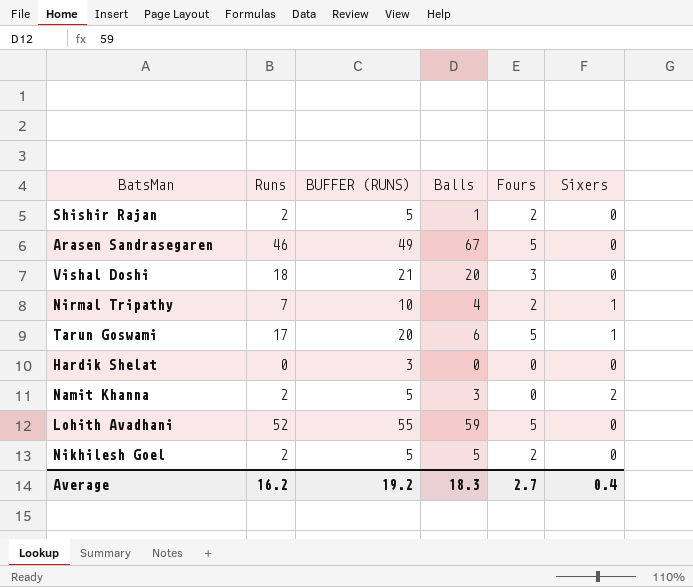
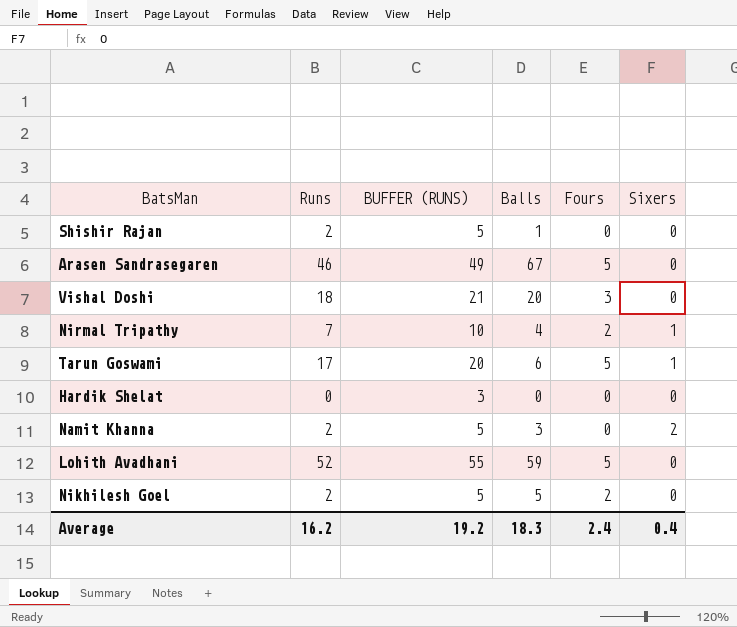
Shishir Rajan | Fours: 2 -> 0
Average | Fours: 2.7 -> 2.4

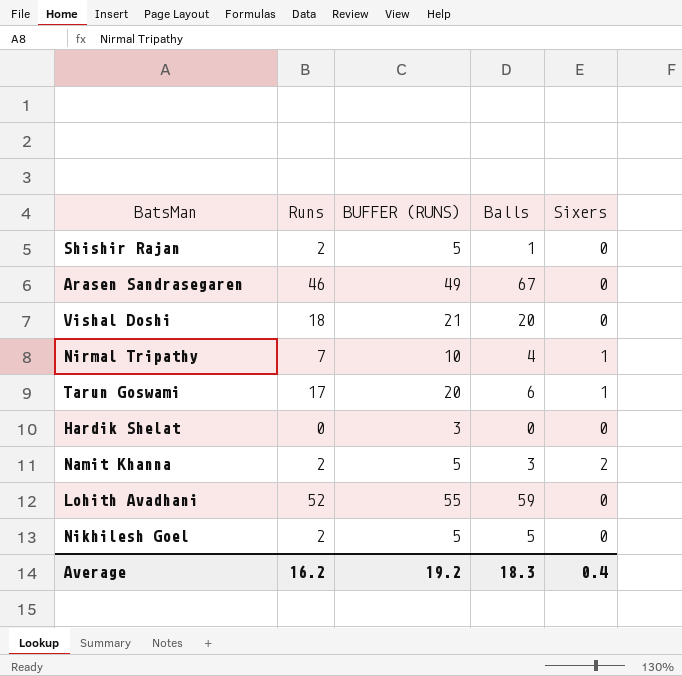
column Fours | position: 5 -> none

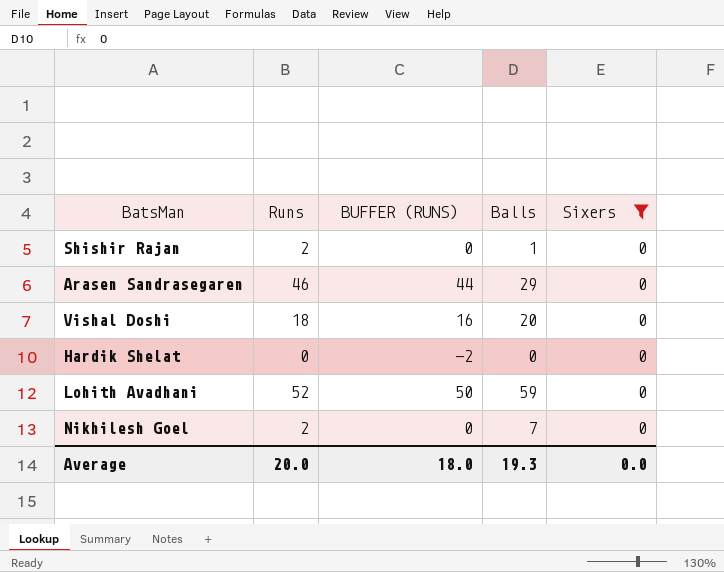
filter: none -> Sixers = 0
column BUFFER (RUNS) | formula: [Runs] + 3 -> [Runs] - 2
Arasen Sandrasegaren | Balls: 67 -> 29
Nikhilesh Goel | Balls: 5 -> 7
Average | Runs: 16.2 -> 20.0
Average | BUFFER (RUNS): 19.2 -> 18.0
Average | Balls: 18.3 -> 19.3
Average | Sixers: 0.4 -> 0.0

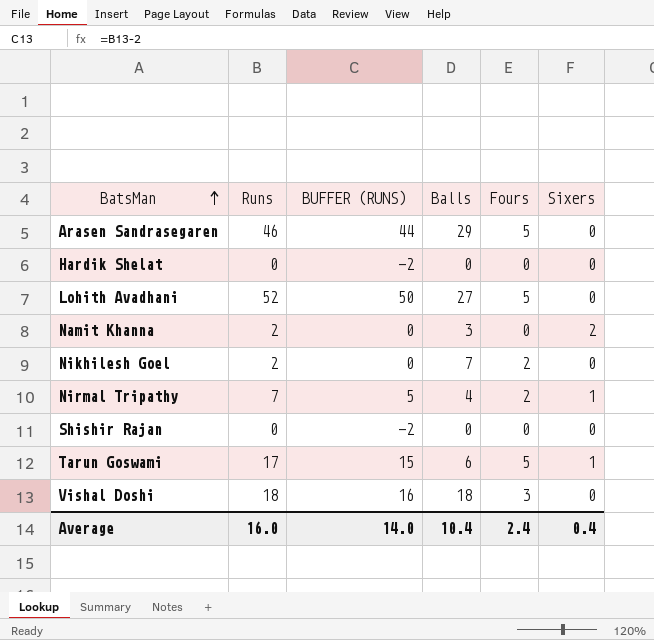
filter: Sixers = 0 -> none
row order: none -> BatsMan ascending
column Fours | position: none -> 5
Lohith Avadhani | Balls: 59 -> 27
Shishir Rajan | Runs: 2 -> 0
Shishir Rajan | BUFFER (RUNS): 0 -> -2
Shishir Rajan | Balls: 1 -> 0
Vishal Doshi | Balls: 20 -> 18
Average | Runs: 20.0 -> 16.0
Average | BUFFER (RUNS): 18.0 -> 14.0
Average | Balls: 19.3 -> 10.4
Average | Sixers: 0.0 -> 0.4

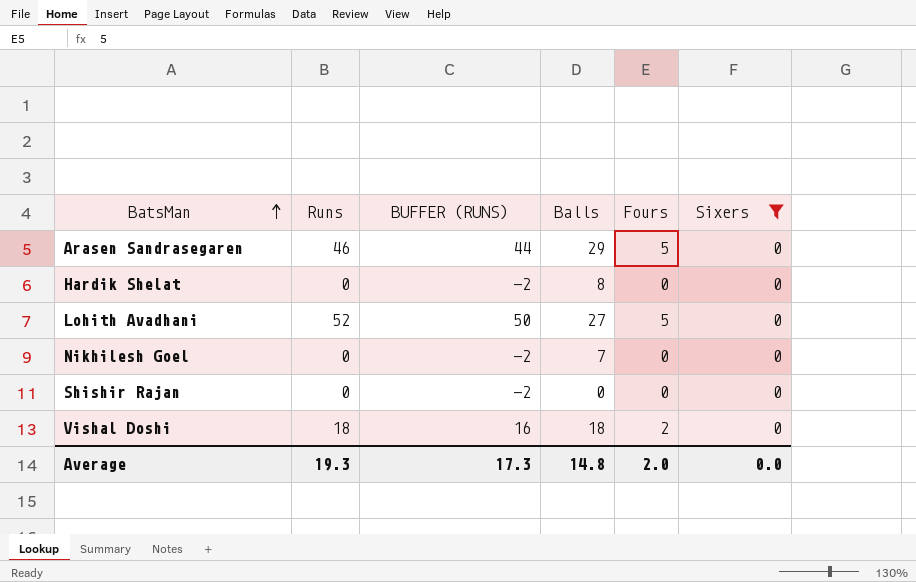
filter: none -> Sixers = 0
Hardik Shelat | Balls: 0 -> 8
Nikhilesh Goel | Runs: 2 -> 0
Nikhilesh Goel | BUFFER (RUNS): 0 -> -2
Nikhilesh Goel | Fours: 2 -> 0
Vishal Doshi | Fours: 3 -> 2
Average | Runs: 16.0 -> 19.3
Average | BUFFER (RUNS): 14.0 -> 17.3
Average | Balls: 10.4 -> 14.8
Average | Fours: 2.4 -> 2.0
Average | Sixers: 0.4 -> 0.0

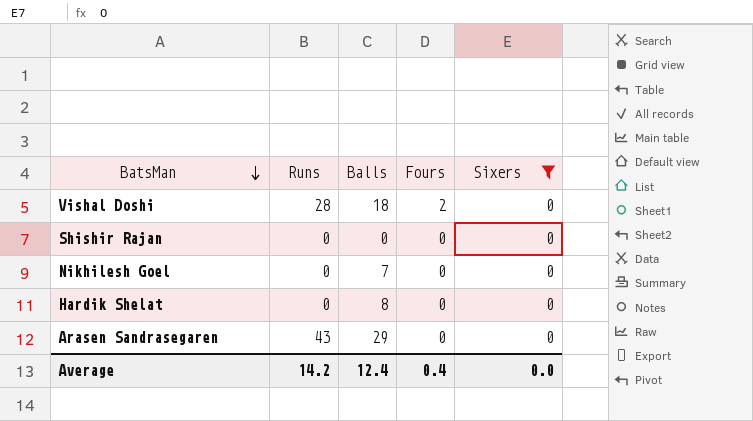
row order: BatsMan ascending -> BatsMan descending
column BUFFER (RUNS) | formula: [Runs] - 2 -> none
row Lohith Avadhani: 52 | 50 | 27 | 5 | 0 -> none
Vishal Doshi | Runs: 18 -> 28
Arasen Sandrasegaren | Runs: 46 -> 43
Arasen Sandrasegaren | Fours: 5 -> 0
Average | Runs: 19.3 -> 14.2
Average | Balls: 14.8 -> 12.4
Average | Fours: 2.0 -> 0.4

